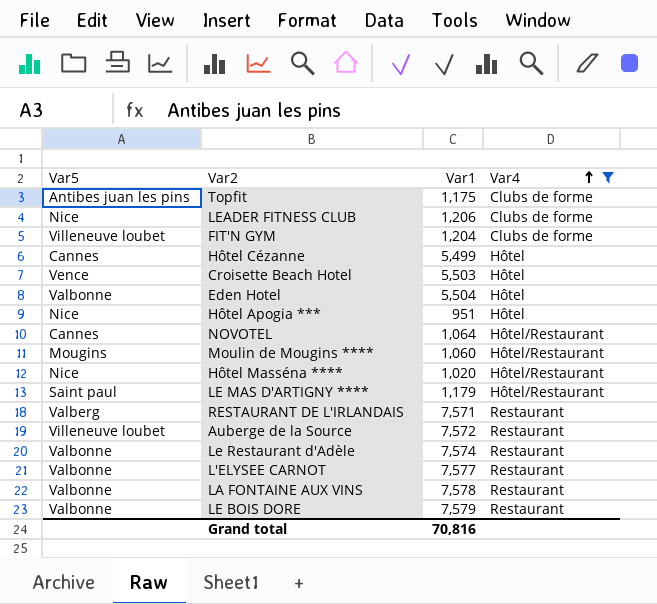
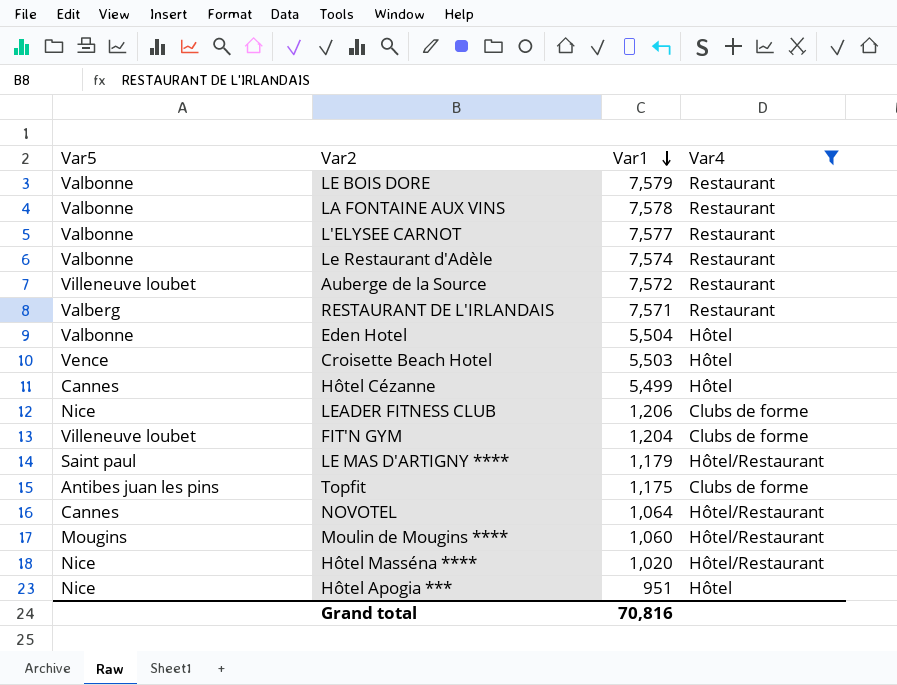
row order: Var4 ascending -> Var1 descending

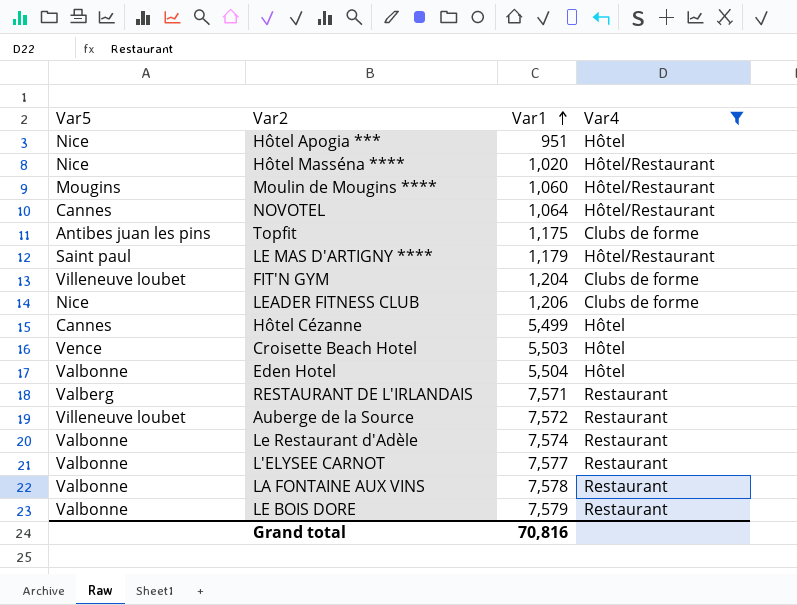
row order: Var1 descending -> Var1 ascending

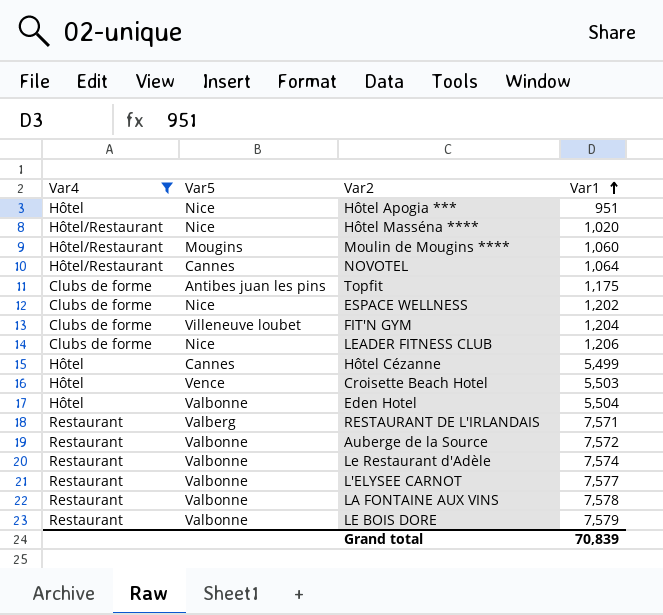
column Var4 | position: 4 -> 1
row LE MAS D'ARTIGNY ****: Saint paul | 1,179 | Hôtel/Restaurant -> none
row ESPACE WELLNESS: none -> Clubs de forme | Nice | 1,202
Auberge de la Source | Var5: Villeneuve loubet -> Valbonne
Grand total | Var1: 70,816 -> 70,839

